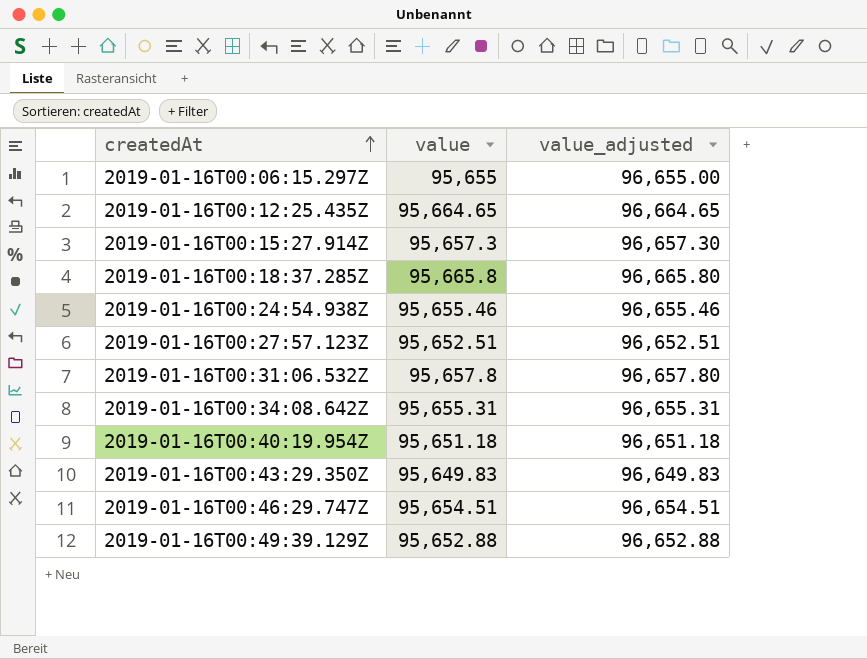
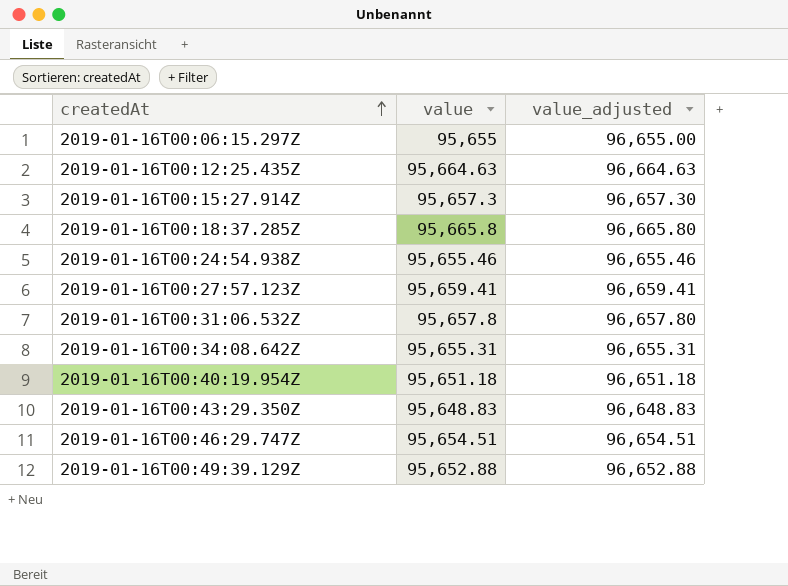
2019-01-16T00:12:25.435Z | value: 95,664.65 -> 95,664.63
2019-01-16T00:12:25.435Z | value_adjusted: 96,664.65 -> 96,664.63
2019-01-16T00:27:57.123Z | value: 95,652.51 -> 95,659.41
2019-01-16T00:27:57.123Z | value_adjusted: 96,652.51 -> 96,659.41
2019-01-16T00:43:29.350Z | value: 95,649.83 -> 95,648.83
2019-01-16T00:43:29.350Z | value_adjusted: 96,649.83 -> 96,648.83

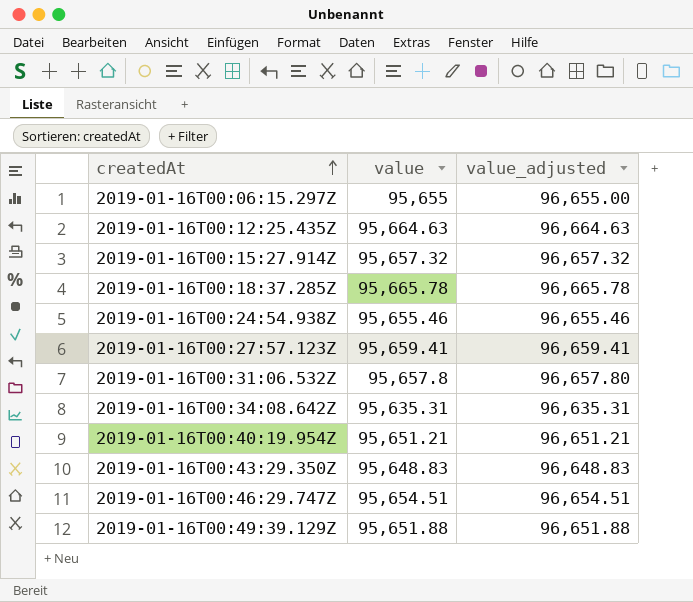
2019-01-16T00:15:27.914Z | value: 95,657.3 -> 95,657.32
2019-01-16T00:15:27.914Z | value_adjusted: 96,657.30 -> 96,657.32
2019-01-16T00:18:37.285Z | value: 95,665.8 -> 95,665.78
2019-01-16T00:18:37.285Z | value_adjusted: 96,665.80 -> 96,665.78
2019-01-16T00:34:08.642Z | value: 95,655.31 -> 95,635.31
2019-01-16T00:34:08.642Z | value_adjusted: 96,655.31 -> 96,635.31
2019-01-16T00:40:19.954Z | value: 95,651.18 -> 95,651.21
2019-01-16T00:40:19.954Z | value_adjusted: 96,651.18 -> 96,651.21
2019-01-16T00:49:39.129Z | value: 95,652.88 -> 95,651.88
2019-01-16T00:49:39.129Z | value_adjusted: 96,652.88 -> 96,651.88

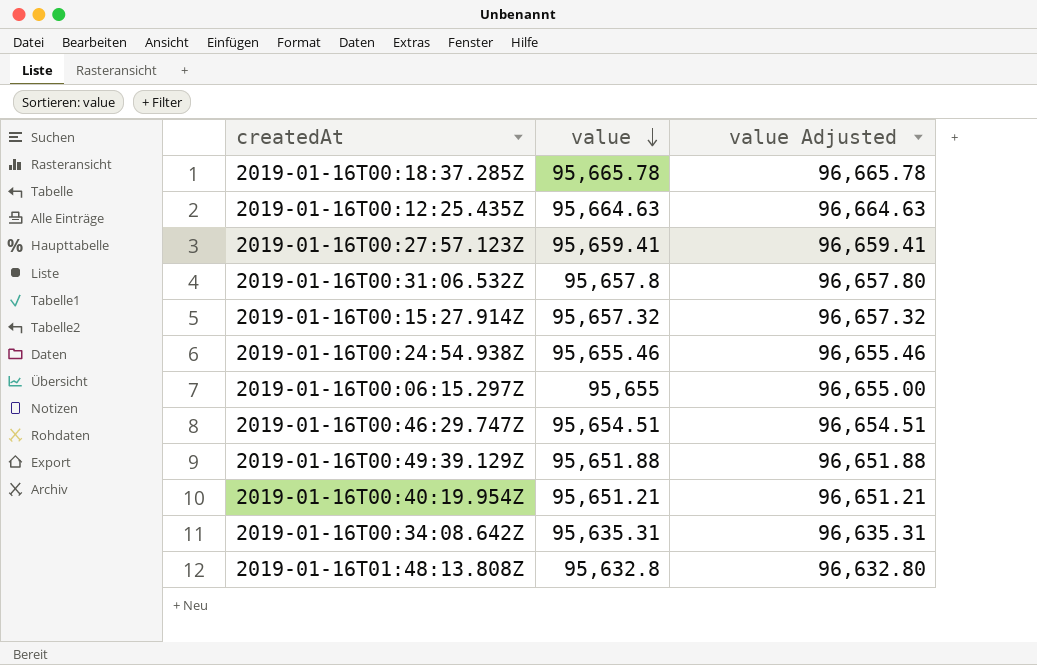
row order: createdAt ascending -> value descending
column name: value_adjusted -> value Adjusted
row 2019-01-16T00:43:29.350Z: 95,648.83 | 96,648.83 -> none
row 2019-01-16T01:48:13.808Z: none -> 95,632.8 | 96,632.80

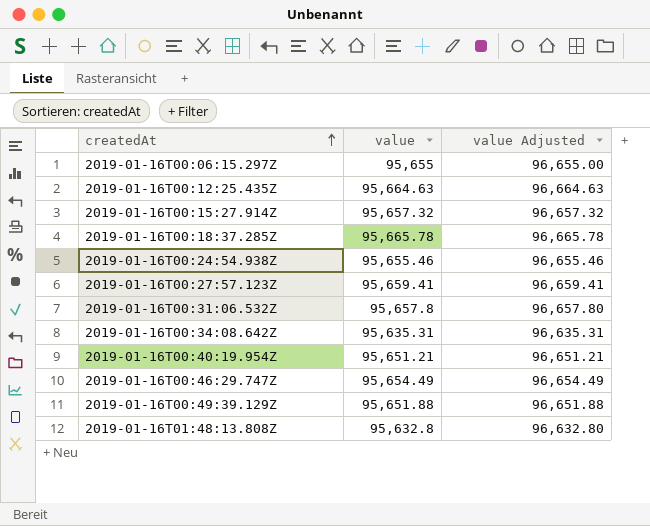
row order: value descending -> createdAt ascending
2019-01-16T00:46:29.747Z | value: 95,654.51 -> 95,654.49
2019-01-16T00:46:29.747Z | value Adjusted: 96,654.51 -> 96,654.49

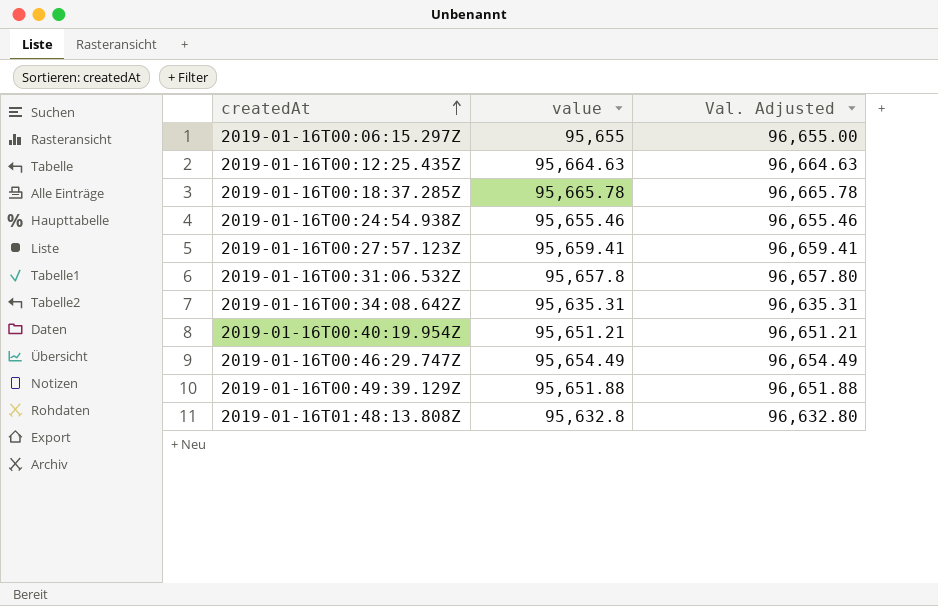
column name: value Adjusted -> Val. Adjusted
row 2019-01-16T00:15:27.914Z: 95,657.32 | 96,657.32 -> none

